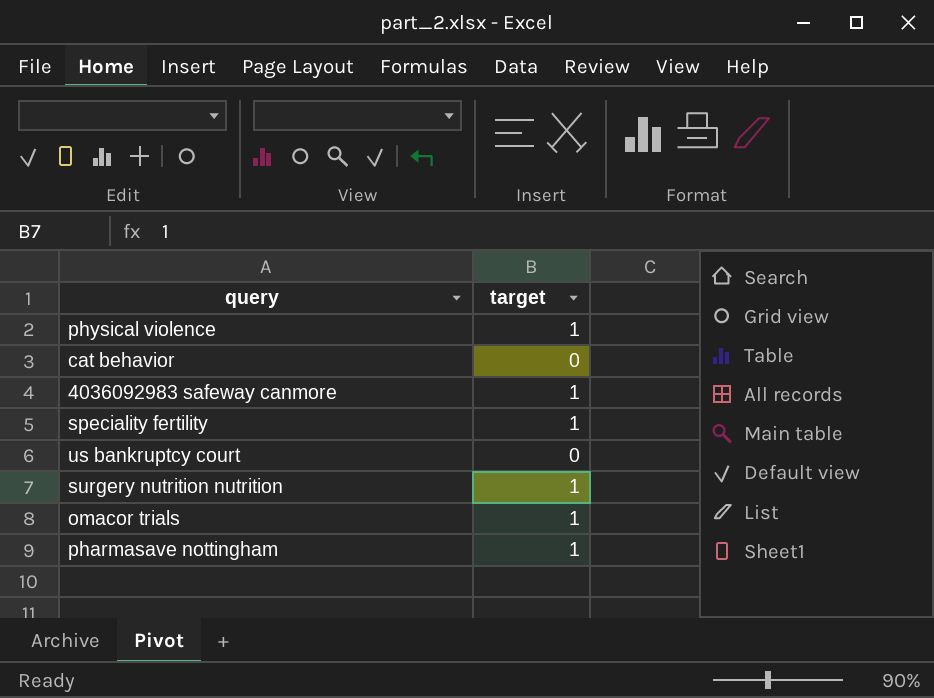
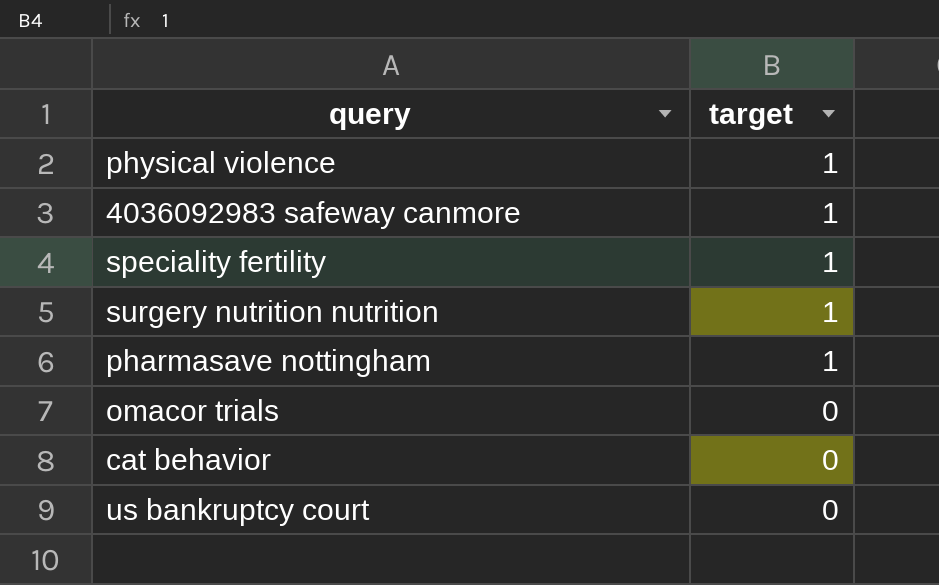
row order: none -> target descending
omacor trials | target: 1 -> 0

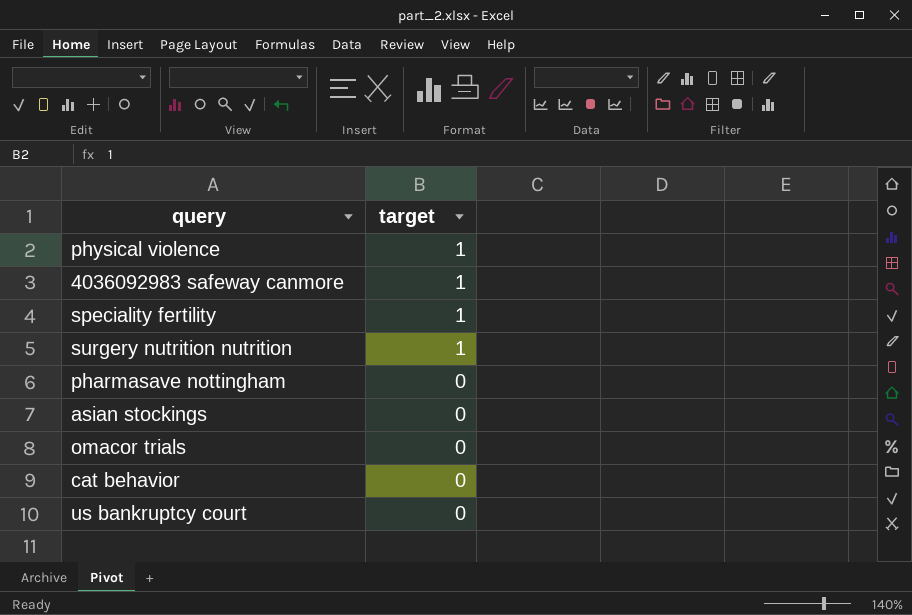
pharmasave nottingham | target: 1 -> 0
row asian stockings: none -> 0

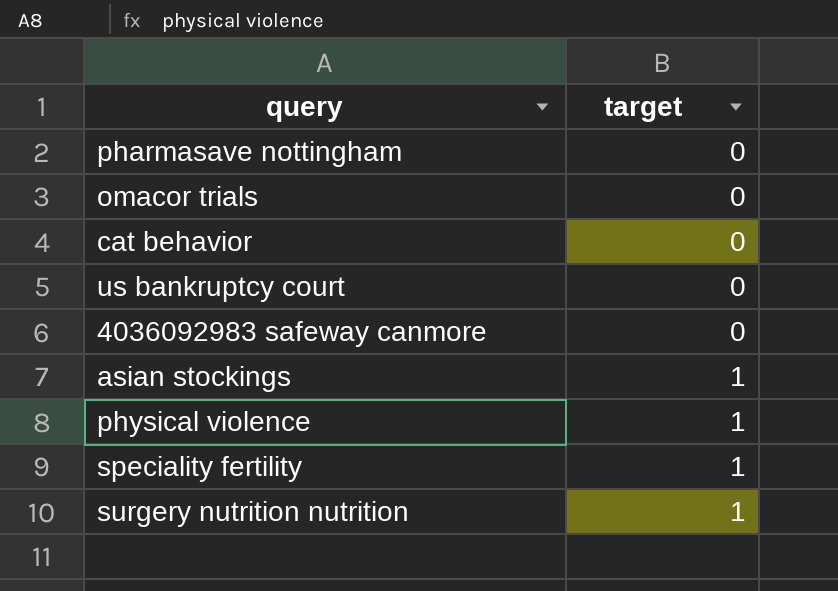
row order: target descending -> target ascending
4036092983 safeway canmore | target: 1 -> 0
asian stockings | target: 0 -> 1

